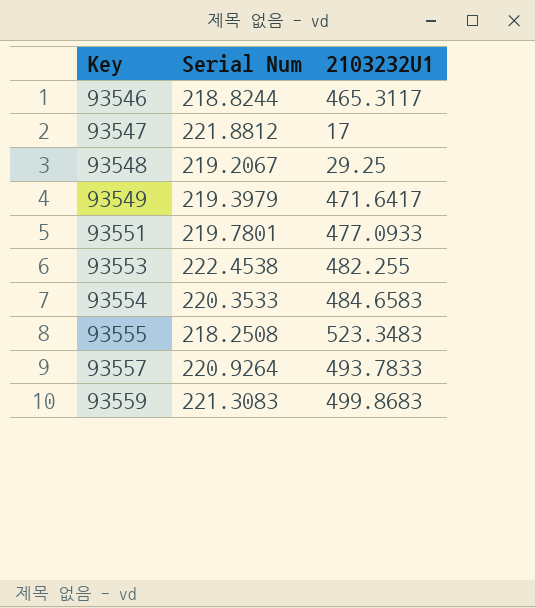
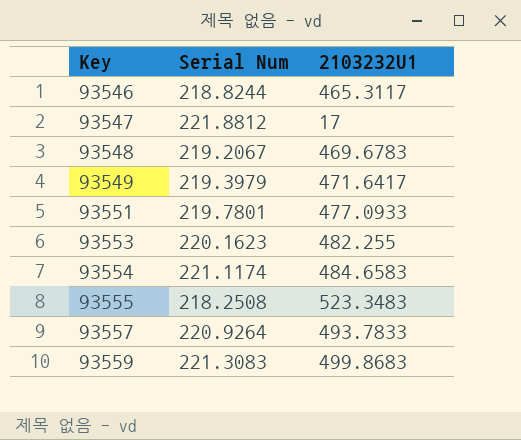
93548 | 2103232U1: 29.25 -> 469.6783
93553 | Serial Num: 222.4538 -> 220.1623
93554 | Serial Num: 220.3533 -> 221.1174

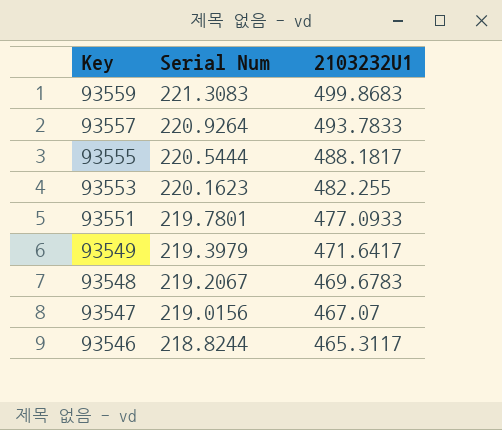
row order: Key ascending -> Key descending
row 93554: 221.1174 | 484.6583 -> none
93555 | Serial Num: 218.2508 -> 220.5444
93555 | 2103232U1: 523.3483 -> 488.1817
93547 | Serial Num: 221.8812 -> 219.0156
93547 | 2103232U1: 17 -> 467.07

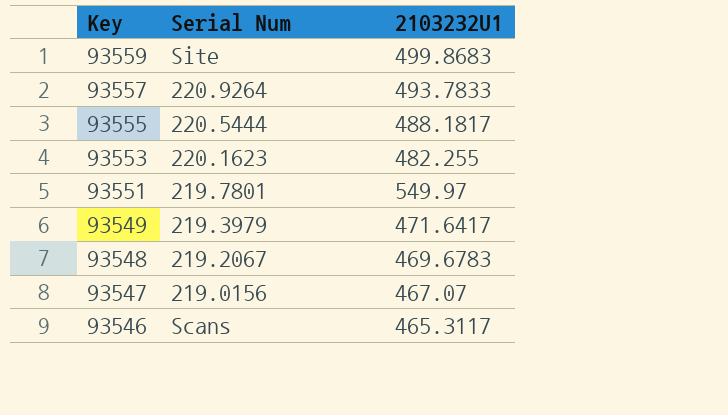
93559 | Serial Num: 221.3083 -> Site
93551 | 2103232U1: 477.0933 -> 549.97
93546 | Serial Num: 218.8244 -> Scans

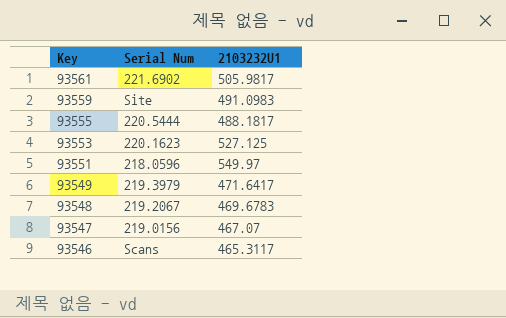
row 93557: 220.9264 | 493.7833 -> none
row 93561: none -> 221.6902 | 505.9817
93559 | 2103232U1: 499.8683 -> 491.0983
93553 | 2103232U1: 482.255 -> 527.125
93551 | Serial Num: 219.7801 -> 218.0596

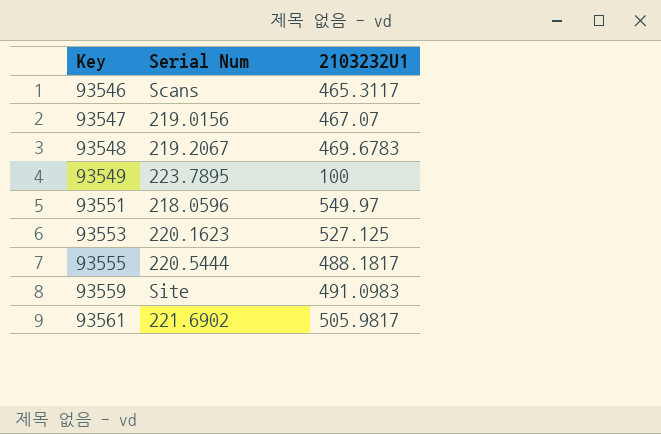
row order: Key descending -> Key ascending
93549 | Serial Num: 219.3979 -> 223.7895
93549 | 2103232U1: 471.6417 -> 100

